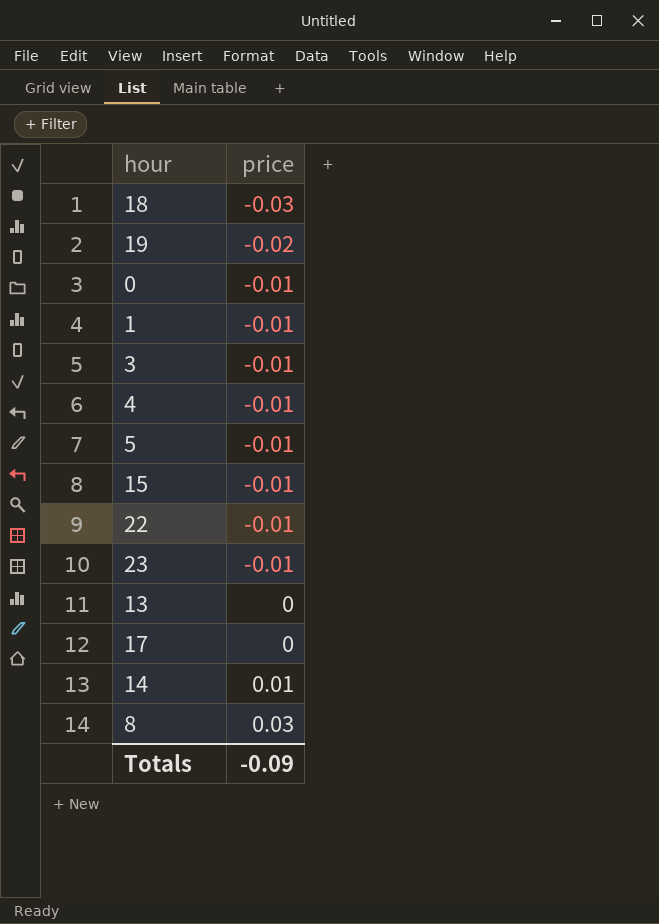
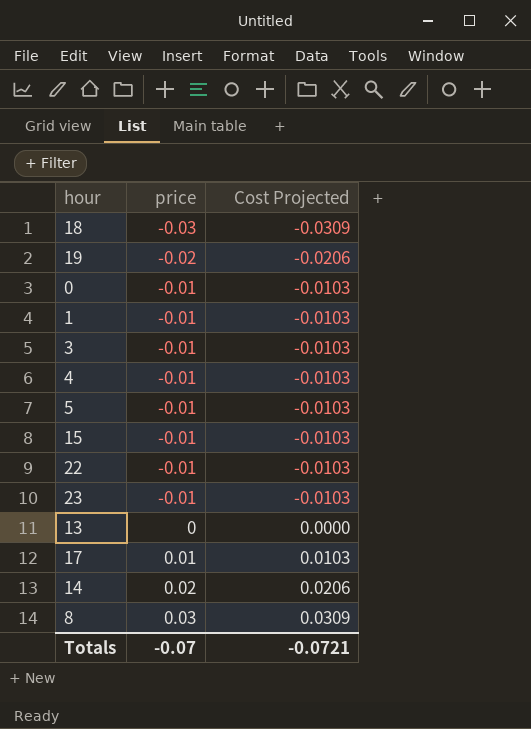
column Cost Projected | formula: none -> [price] * 1.03
17 | price: 0 -> 0.01
14 | price: 0.01 -> 0.02
Totals | price: -0.09 -> -0.07

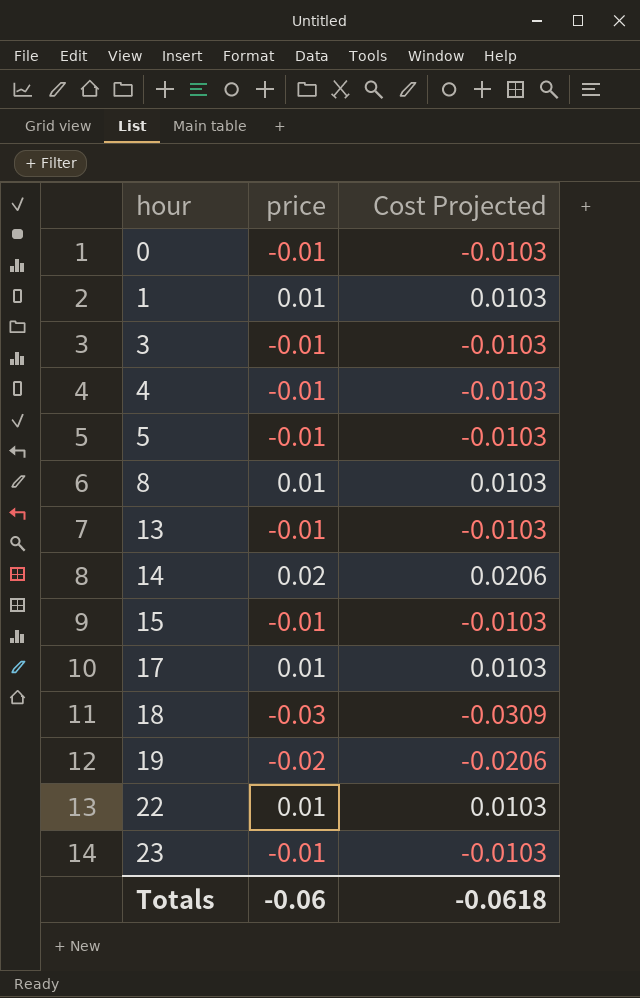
row order: price ascending -> hour ascending
1 | price: -0.01 -> 0.01
1 | Cost Projected: -0.0103 -> 0.0103
8 | price: 0.03 -> 0.01
8 | Cost Projected: 0.0309 -> 0.0103
13 | price: 0 -> -0.01
13 | Cost Projected: 0.0000 -> -0.0103
22 | price: -0.01 -> 0.01
22 | Cost Projected: -0.0103 -> 0.0103
Totals | price: -0.07 -> -0.06
Totals | Cost Projected: -0.0721 -> -0.0618

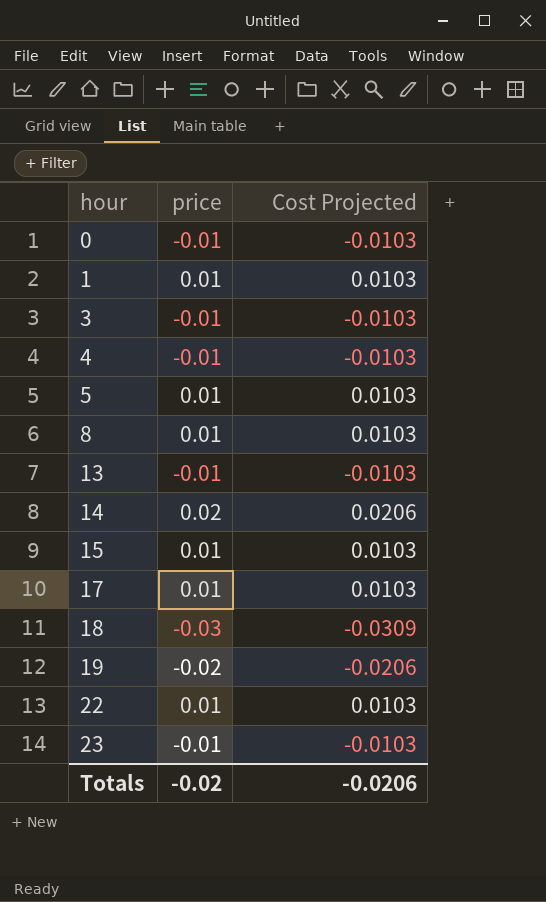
5 | price: -0.01 -> 0.01
5 | Cost Projected: -0.0103 -> 0.0103
15 | price: -0.01 -> 0.01
15 | Cost Projected: -0.0103 -> 0.0103
Totals | price: -0.06 -> -0.02
Totals | Cost Projected: -0.0618 -> -0.0206

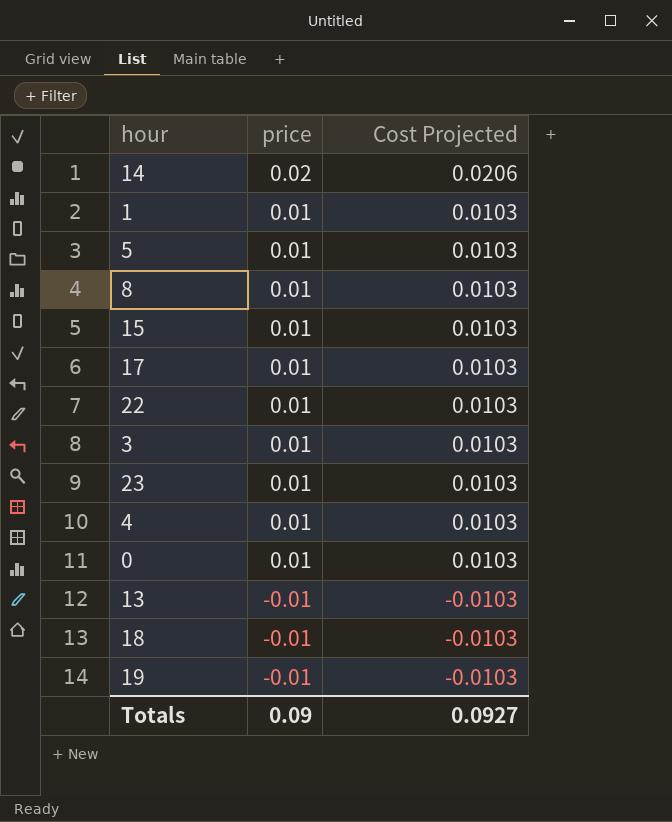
row order: hour ascending -> price descending
3 | price: -0.01 -> 0.01
3 | Cost Projected: -0.0103 -> 0.0103
23 | price: -0.01 -> 0.01
23 | Cost Projected: -0.0103 -> 0.0103
4 | price: -0.01 -> 0.01
4 | Cost Projected: -0.0103 -> 0.0103
0 | price: -0.01 -> 0.01
0 | Cost Projected: -0.0103 -> 0.0103
18 | price: -0.03 -> -0.01
18 | Cost Projected: -0.0309 -> -0.0103
19 | price: -0.02 -> -0.01
19 | Cost Projected: -0.0206 -> -0.0103
Totals | price: -0.02 -> 0.09
Totals | Cost Projected: -0.0206 -> 0.0927

